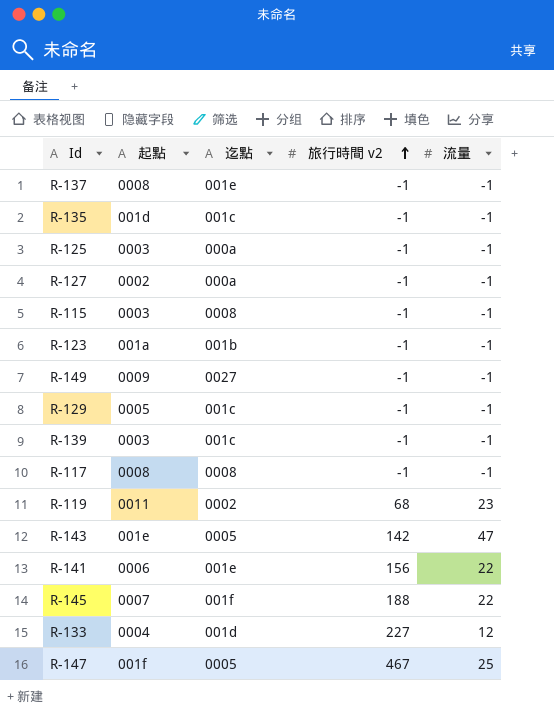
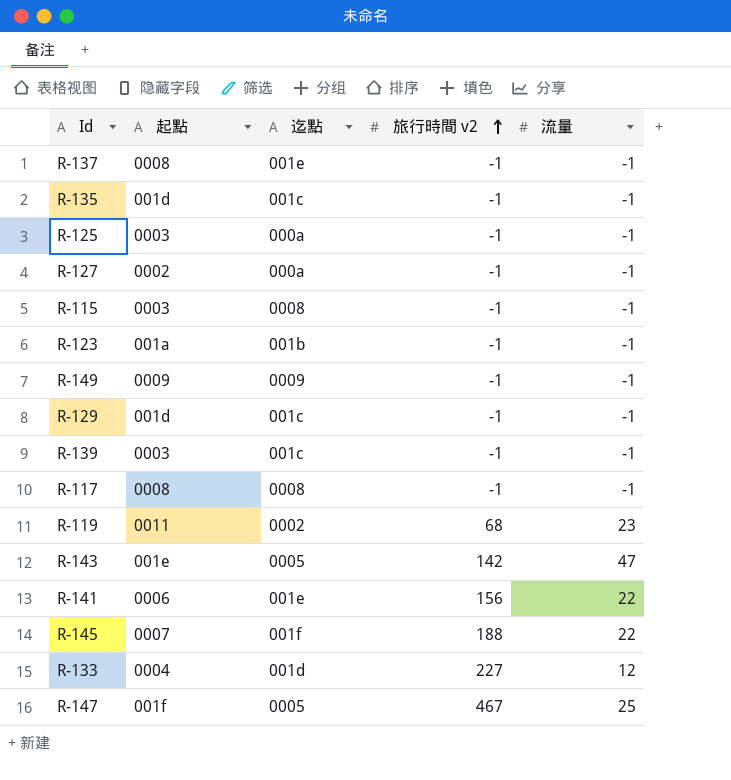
R-149 | 迄點: 0027 -> 0009
R-129 | 起點: 0005 -> 001d

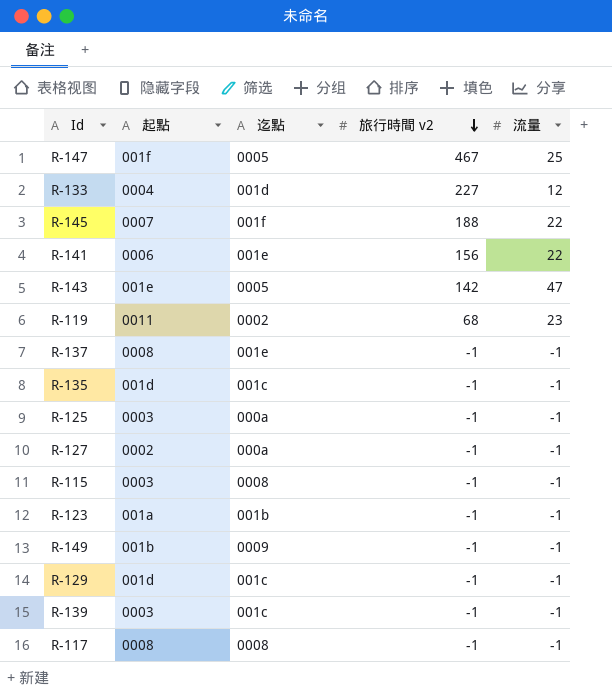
row order: 旅行時間 v2 ascending -> 旅行時間 v2 descending
R-149 | 起點: 0009 -> 001b

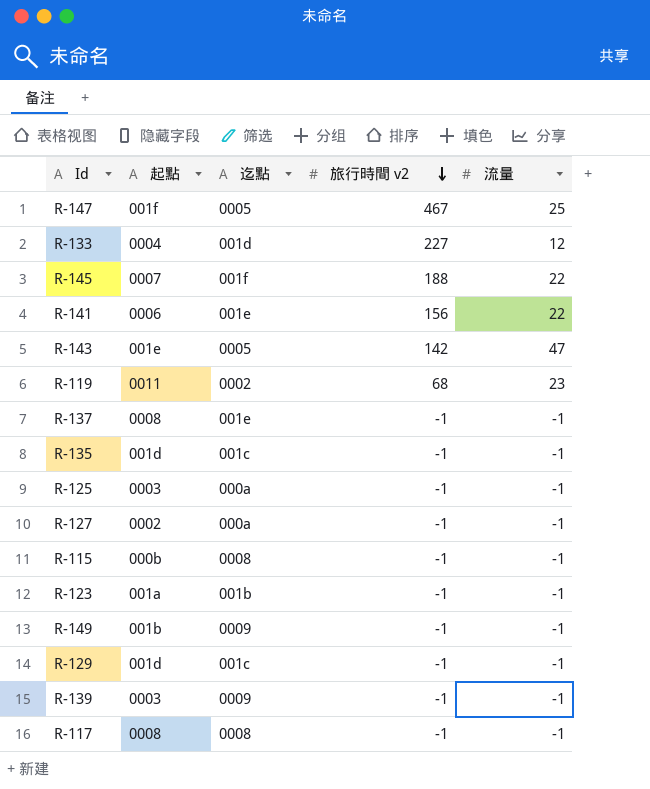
R-115 | 起點: 0003 -> 000b
R-139 | 迄點: 001c -> 0009

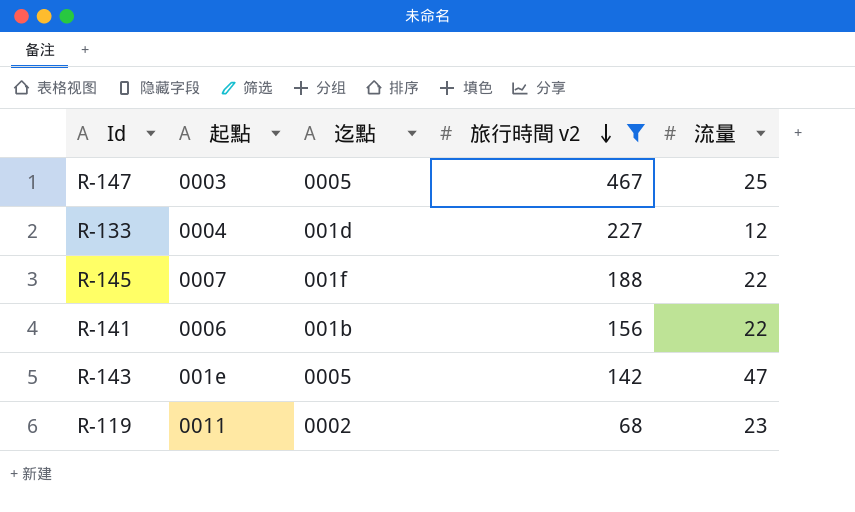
filter: none -> 旅行時間 v2 != -1
R-147 | 起點: 001f -> 0003
R-141 | 迄點: 001e -> 001b

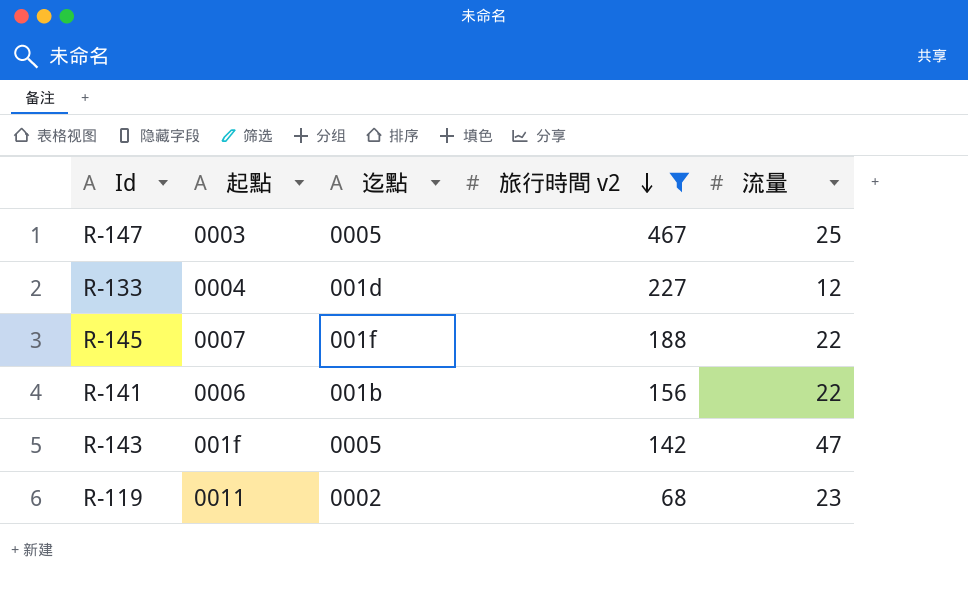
R-143 | 起點: 001e -> 001f

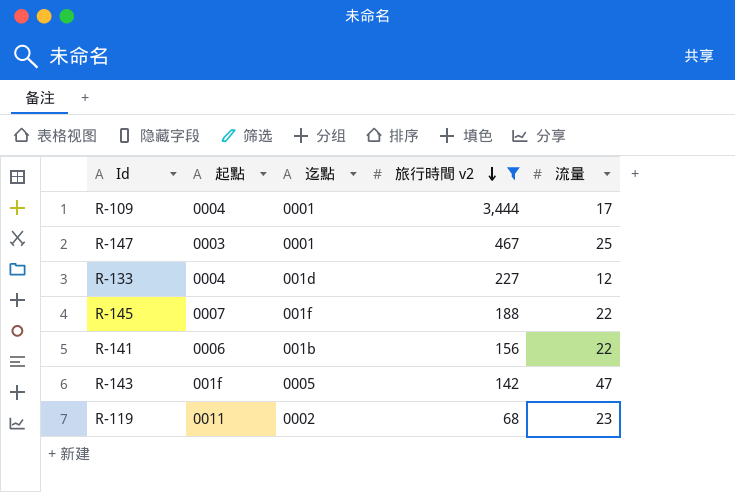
row R-109: none -> 0004 | 0001 | 3,444 | 17
R-147 | 迄點: 0005 -> 0001

